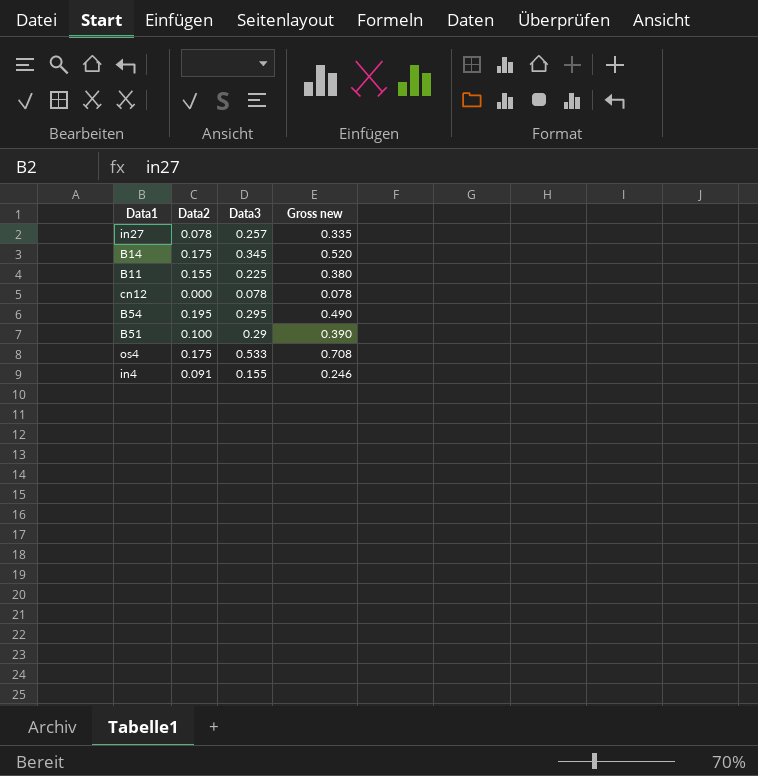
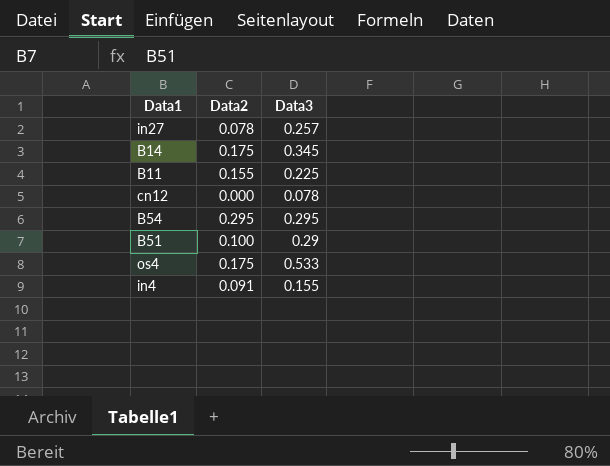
column Gross new | formula: [Data2] + [Data3] -> none
B54 | Data2: 0.195 -> 0.295

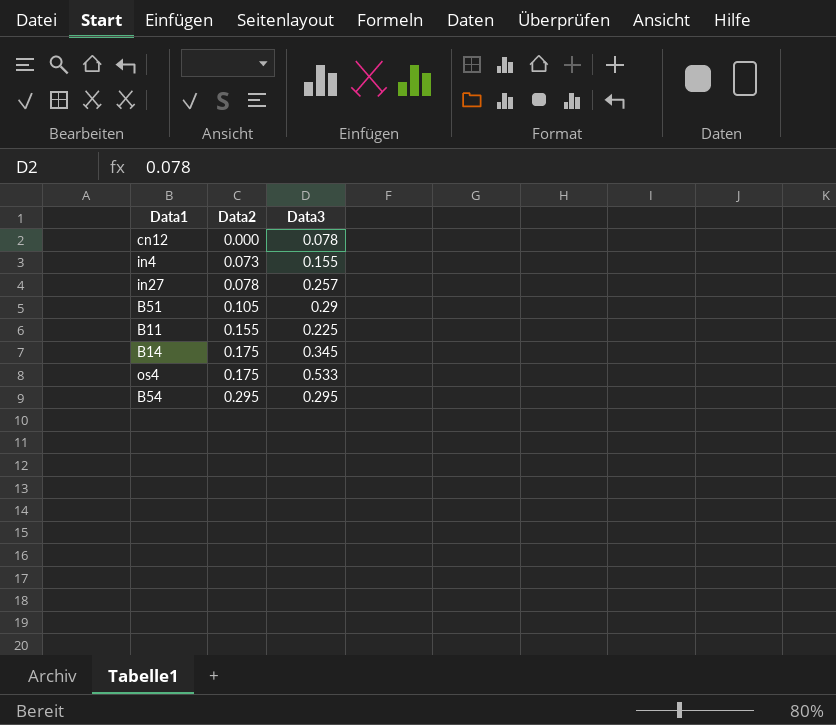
row order: none -> Data2 ascending
in4 | Data2: 0.091 -> 0.073
B51 | Data2: 0.100 -> 0.105

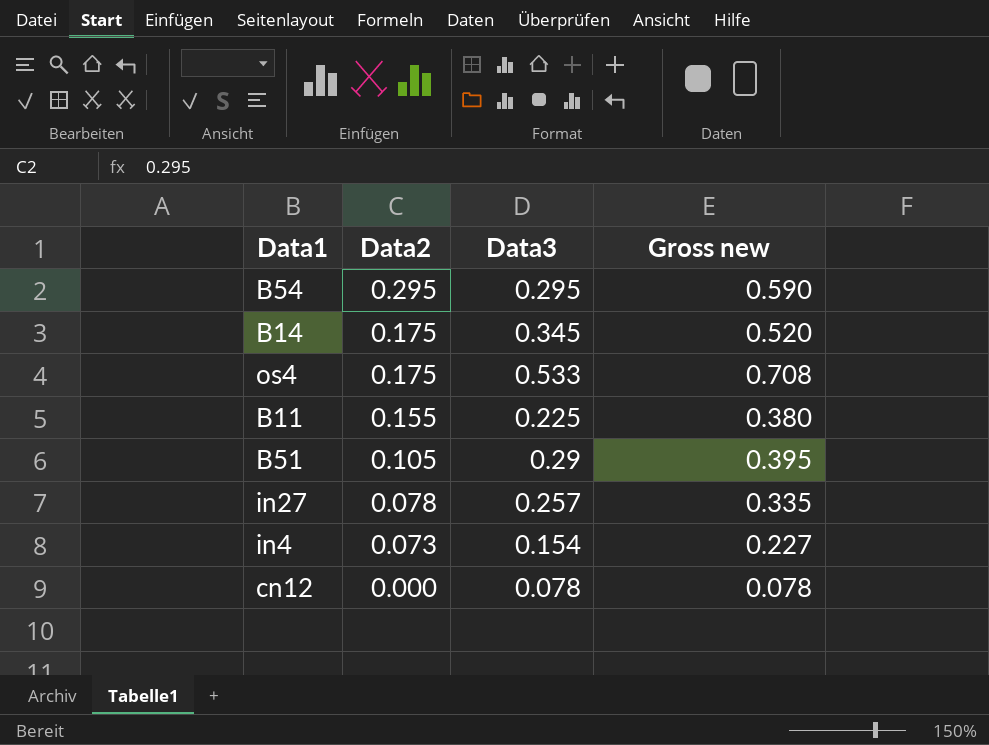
row order: Data2 ascending -> Data2 descending
column Gross new | formula: none -> [Data2] + [Data3]
in4 | Data3: 0.155 -> 0.154

